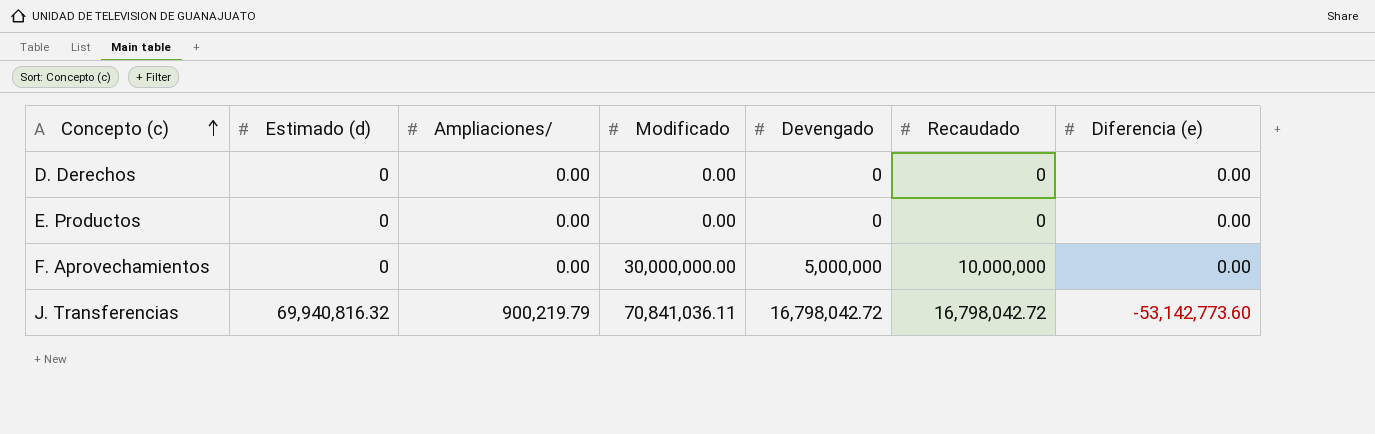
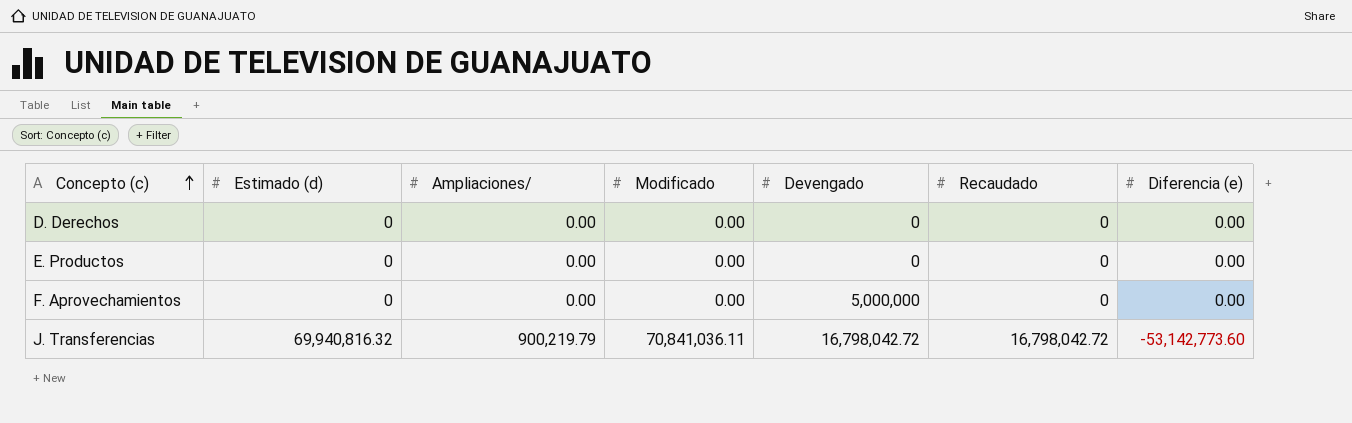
F. Aprovechamientos | Modificado: 30,000,000.00 -> 0.00
F. Aprovechamientos | Recaudado: 10,000,000 -> 0

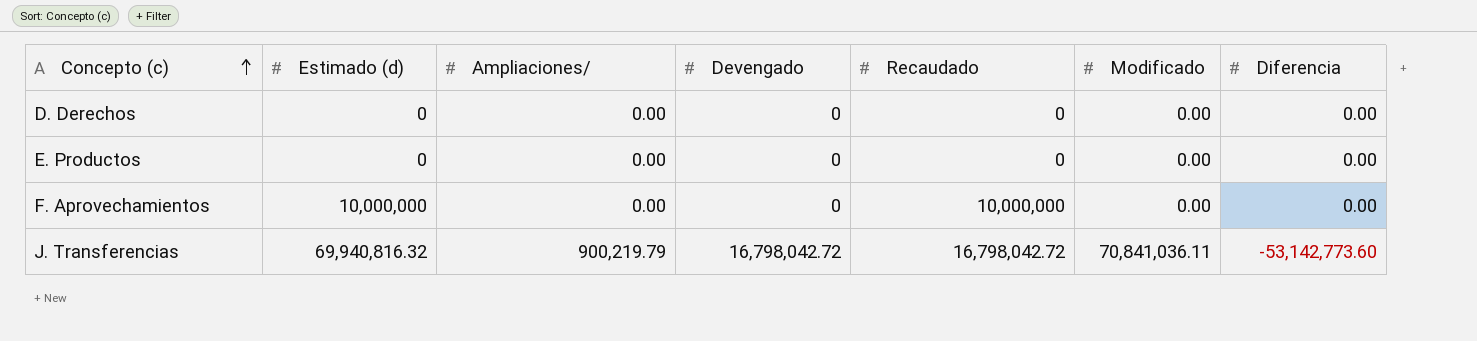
column Modificado | position: 4 -> 6
column name: Diferencia (e) -> Diferencia
F. Aprovechamientos | Estimado (d): 0 -> 10,000,000
F. Aprovechamientos | Devengado: 5,000,000 -> 0
F. Aprovechamientos | Recaudado: 0 -> 10,000,000

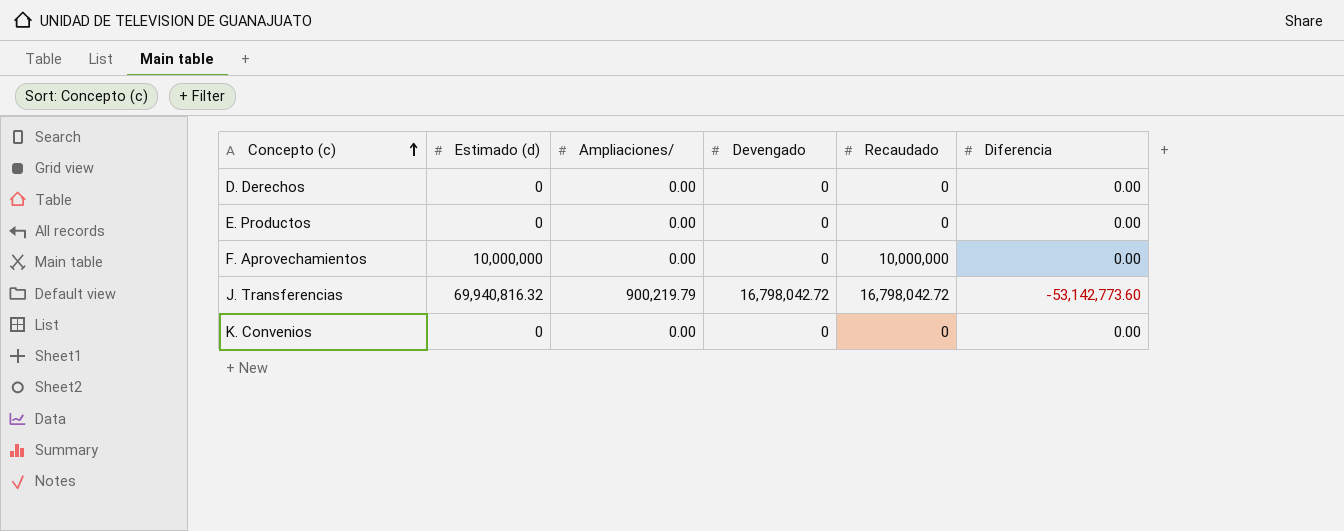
column Modificado | position: 6 -> none
row K. Convenios: none -> 0 | 0.00 | 0 | 0 | 0.00

